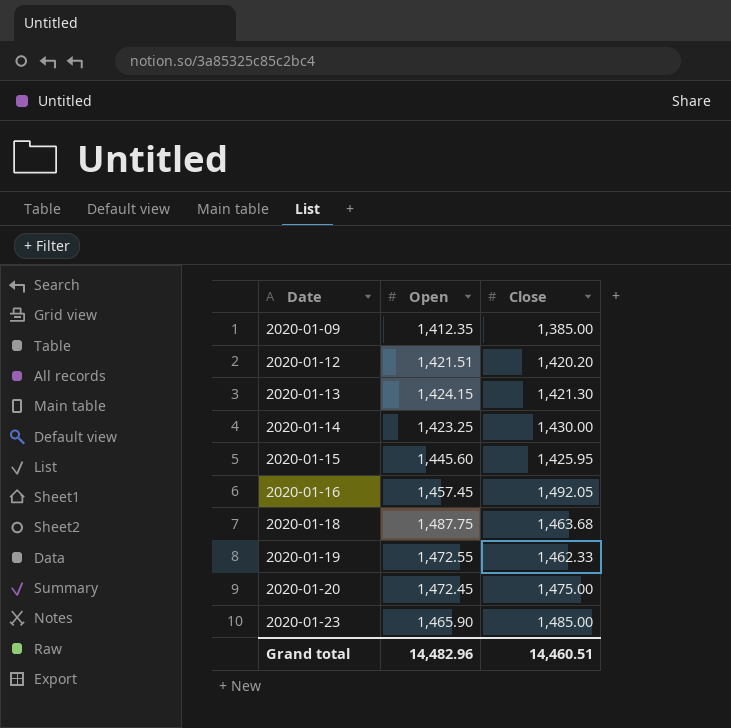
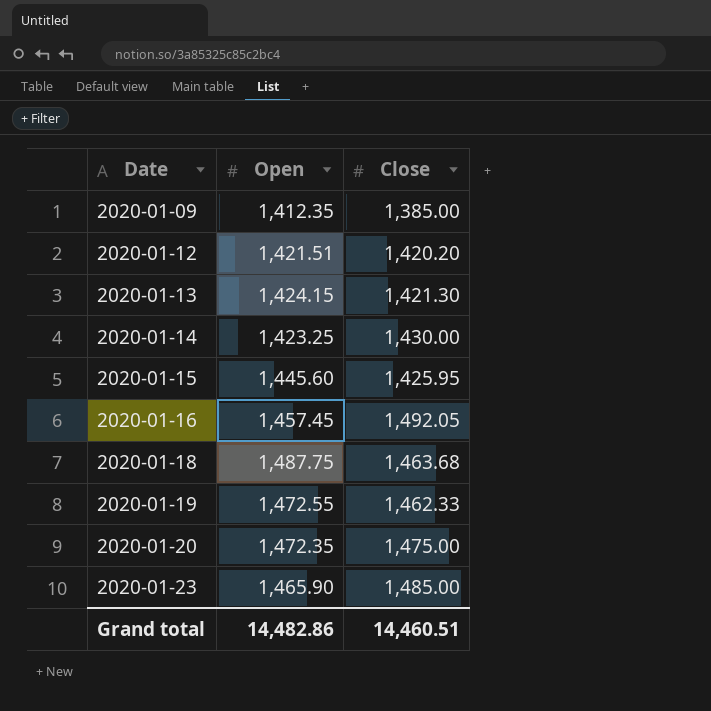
2020-01-20 | Open: 1,472.45 -> 1,472.35
Grand total | Open: 14,482.96 -> 14,482.86

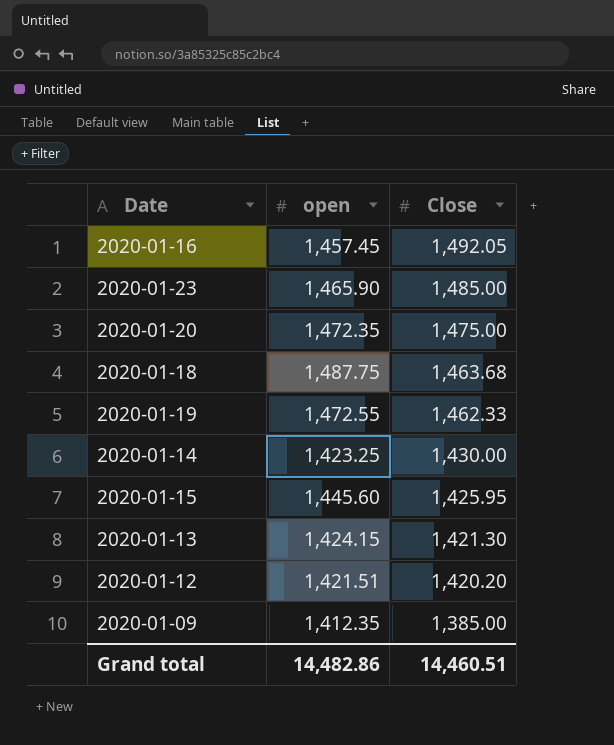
row order: Date ascending -> Close descending
column name: Open -> open

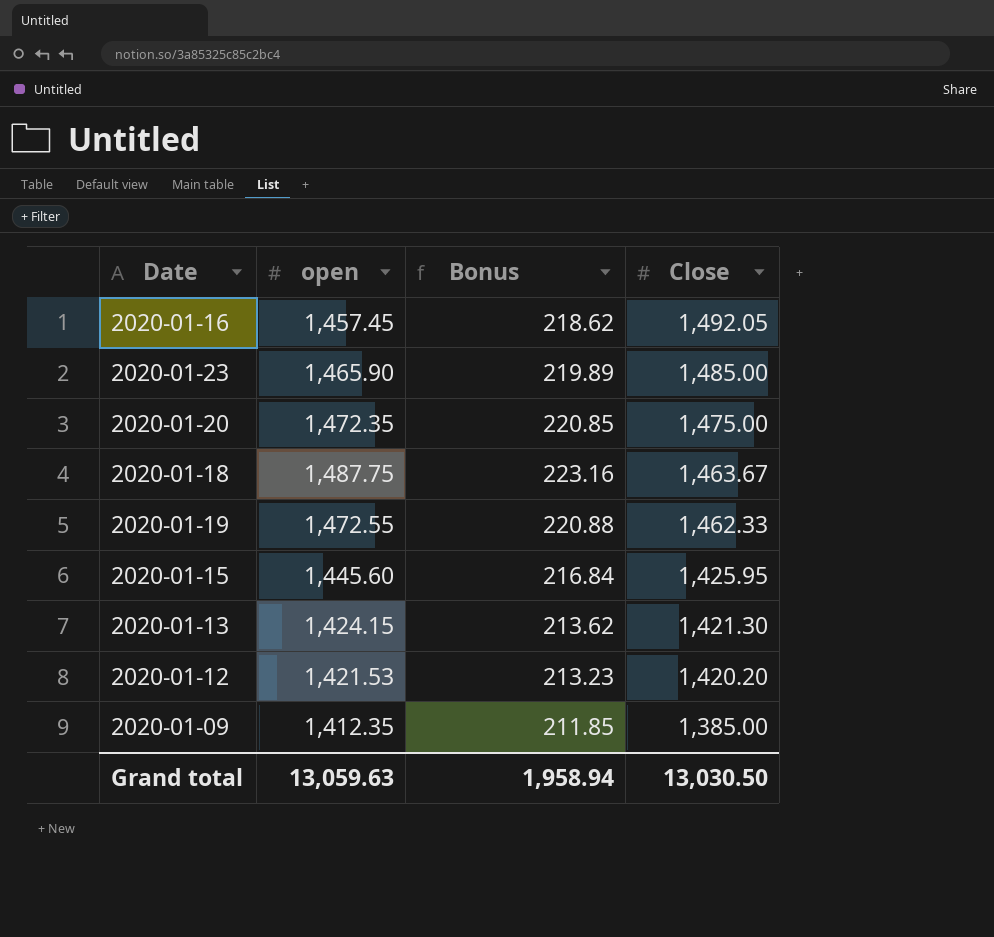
column Bonus | formula: none -> [open] * 0.15
row 2020-01-14: 1,423.25 | 1,430.00 -> none
2020-01-18 | Close: 1,463.68 -> 1,463.67
2020-01-12 | open: 1,421.51 -> 1,421.53
Grand total | open: 14,482.86 -> 13,059.63
Grand total | Close: 14,460.51 -> 13,030.50

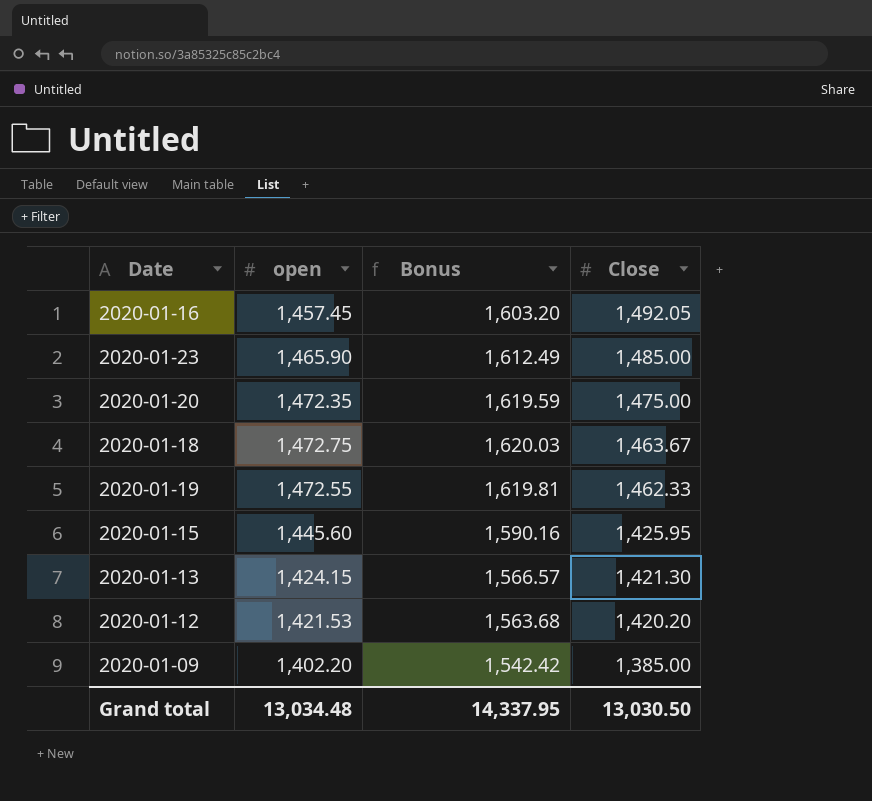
column Bonus | formula: [open] * 0.15 -> [open] * 1.1
2020-01-18 | open: 1,487.75 -> 1,472.75
2020-01-09 | open: 1,412.35 -> 1,402.20
Grand total | open: 13,059.63 -> 13,034.48
Grand total | Bonus: 1,958.94 -> 14,337.95

